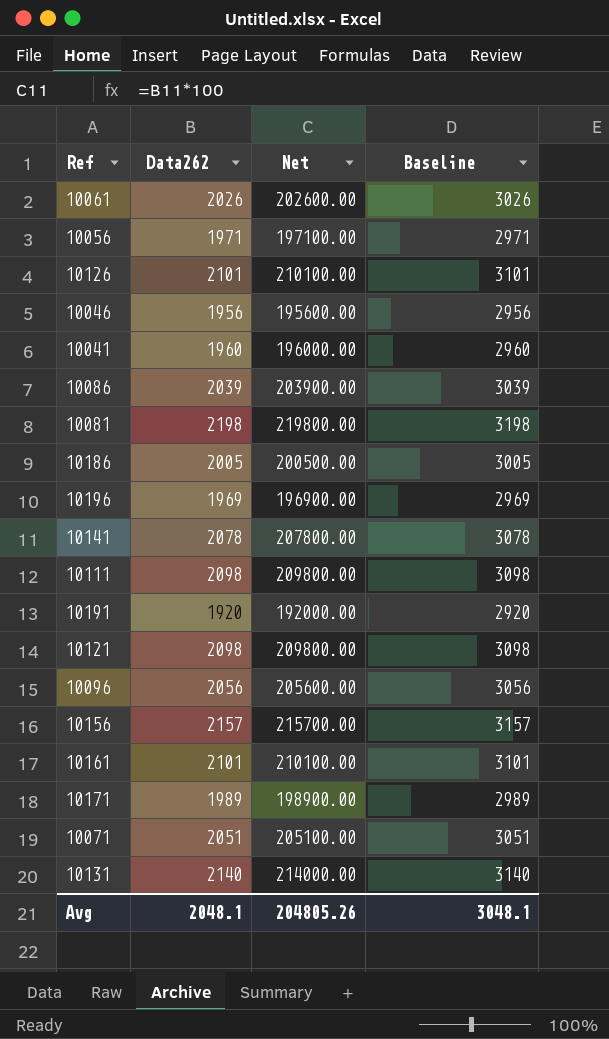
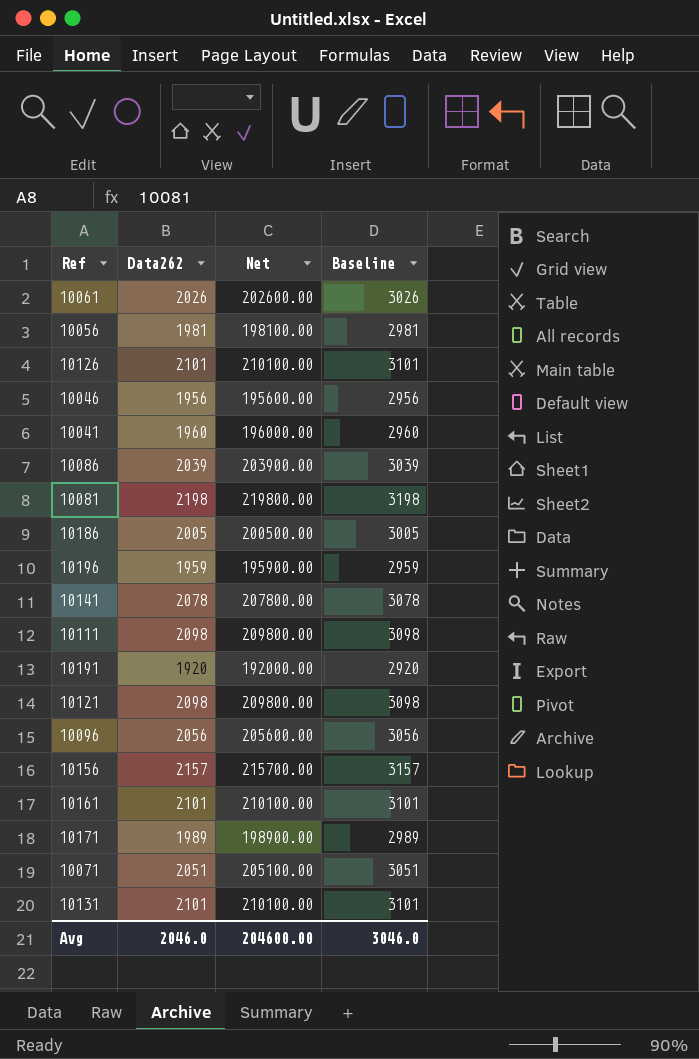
10056 | Data262: 1971 -> 1981
10056 | Net: 197100.00 -> 198100.00
10056 | Baseline: 2971 -> 2981
10196 | Data262: 1969 -> 1959
10196 | Net: 196900.00 -> 195900.00
10196 | Baseline: 2969 -> 2959
10131 | Data262: 2140 -> 2101
10131 | Net: 214000.00 -> 210100.00
10131 | Baseline: 3140 -> 3101
Avg | Data262: 2048.1 -> 2046.0
Avg | Net: 204805.26 -> 204600.00
Avg | Baseline: 3048.1 -> 3046.0

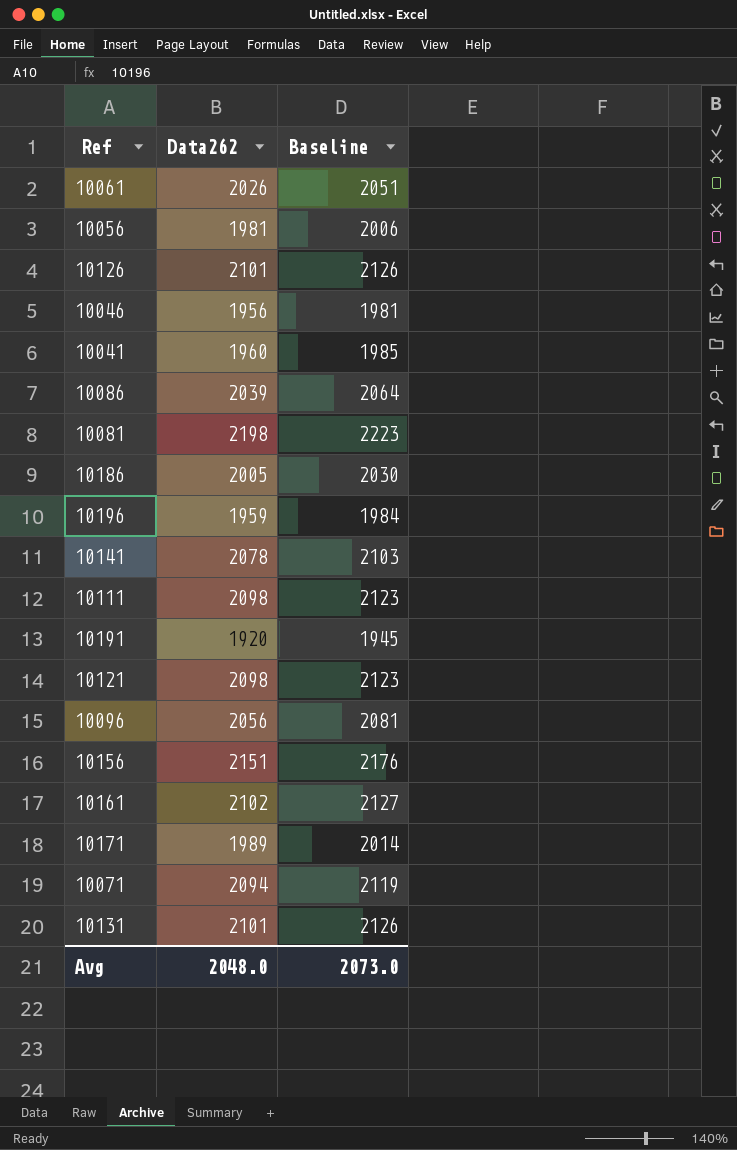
column Net | formula: [Data262] * 100 -> none
column Baseline | formula: [Data262] + 1000 -> [Data262] + 25
10156 | Data262: 2157 -> 2151
10161 | Data262: 2101 -> 2102
10071 | Data262: 2051 -> 2094
Avg | Data262: 2046.0 -> 2048.0
Avg | Baseline: 3046.0 -> 2073.0

